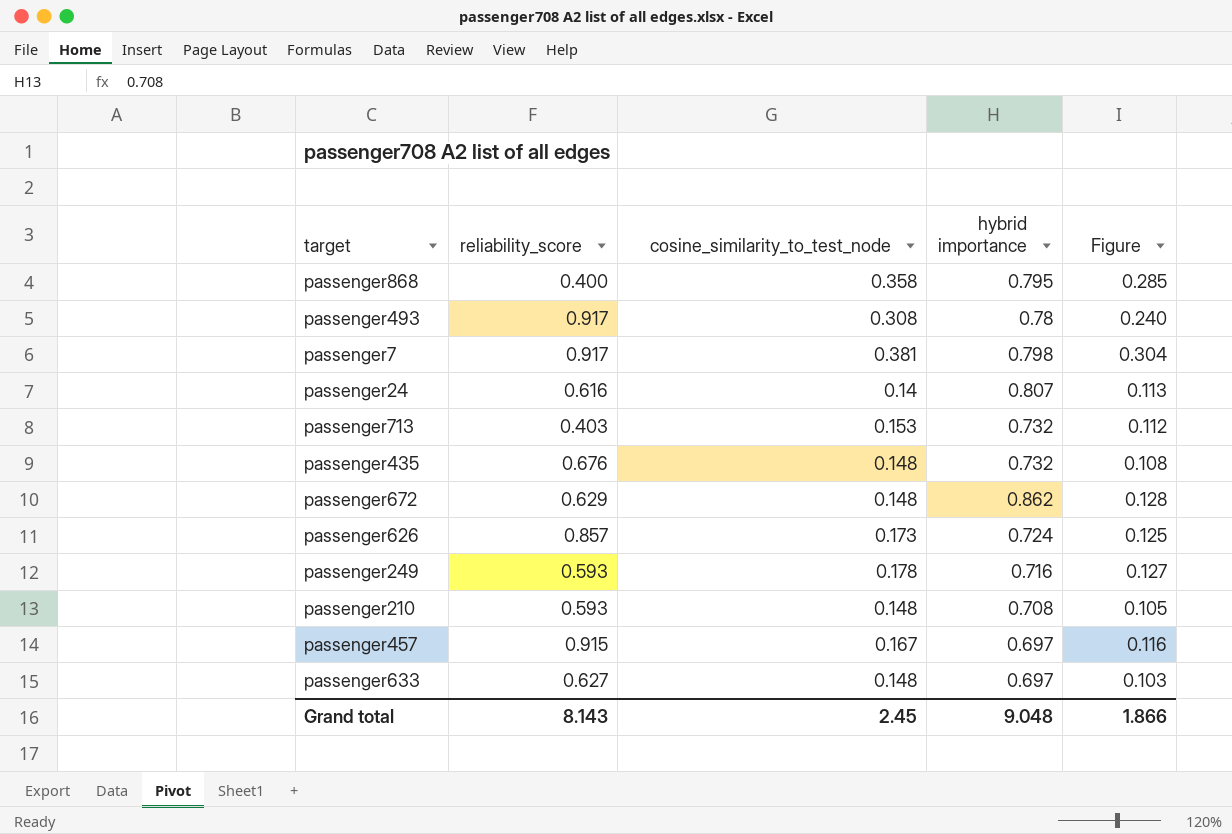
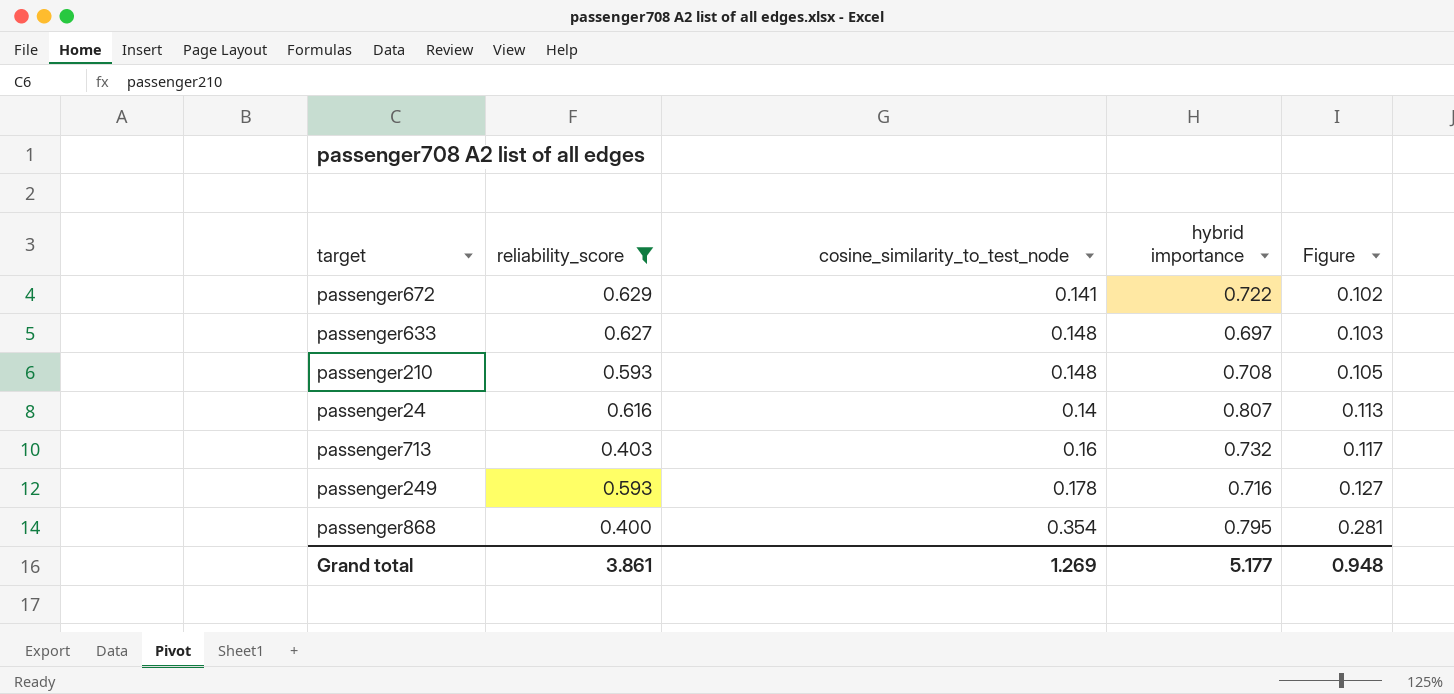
filter: none -> reliability_score <= 0.629
row order: none -> Figure ascending
passenger672 | cosine_similarity_to_test_node: 0.148 -> 0.141
passenger672 | hybrid importance: 0.862 -> 0.722
passenger672 | Figure: 0.128 -> 0.102
passenger713 | cosine_similarity_to_test_node: 0.153 -> 0.16
passenger713 | Figure: 0.112 -> 0.117
passenger868 | cosine_similarity_to_test_node: 0.358 -> 0.354
passenger868 | Figure: 0.285 -> 0.281
Grand total | reliability_score: 8.143 -> 3.861
Grand total | cosine_similarity_to_test_node: 2.45 -> 1.269
Grand total | hybrid importance: 9.048 -> 5.177
Grand total | Figure: 1.866 -> 0.948

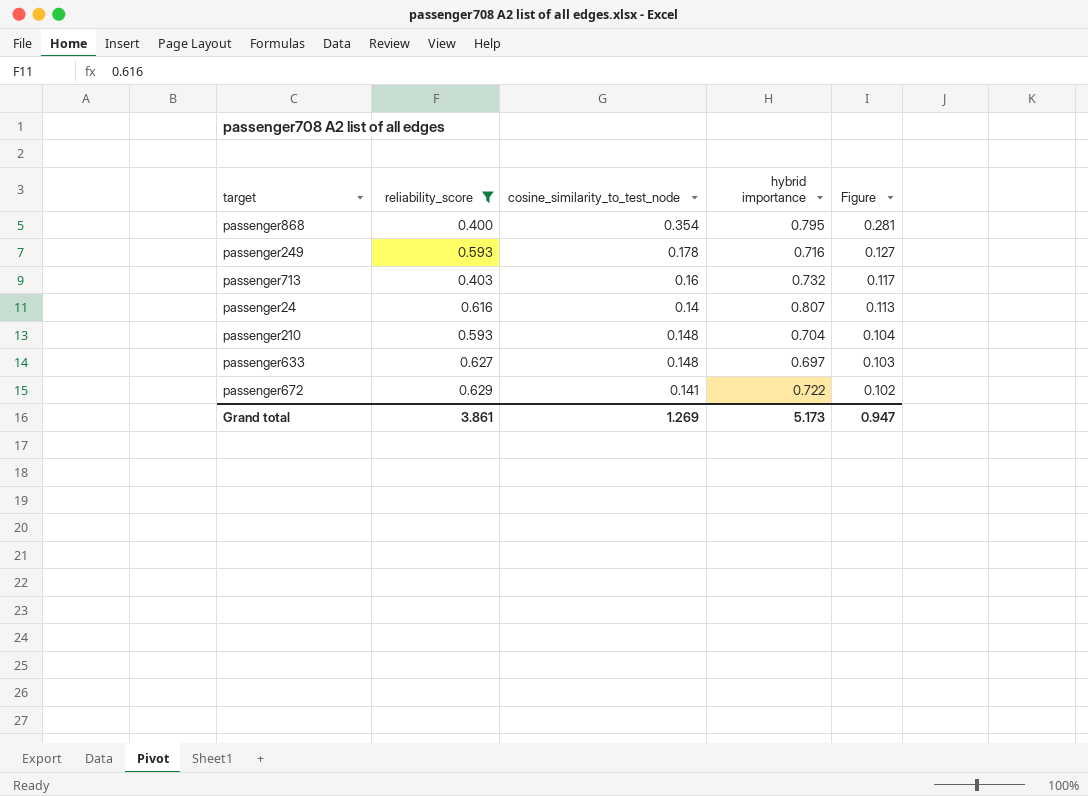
row order: Figure ascending -> Figure descending
passenger210 | hybrid importance: 0.708 -> 0.704
passenger210 | Figure: 0.105 -> 0.104
Grand total | hybrid importance: 5.177 -> 5.173
Grand total | Figure: 0.948 -> 0.947

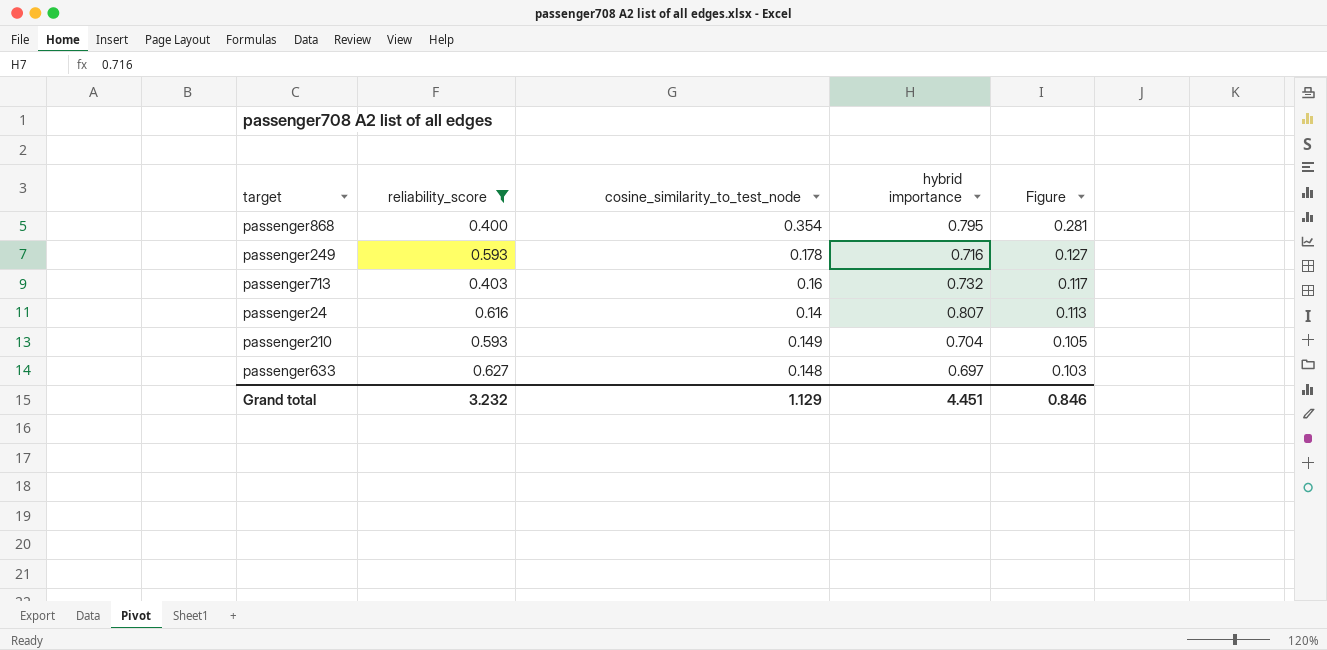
row passenger672: 0.629 | 0.141 | 0.722 | 0.102 -> none
passenger210 | cosine_similarity_to_test_node: 0.148 -> 0.149
passenger210 | Figure: 0.104 -> 0.105
Grand total | reliability_score: 3.861 -> 3.232
Grand total | cosine_similarity_to_test_node: 1.269 -> 1.129
Grand total | hybrid importance: 5.173 -> 4.451
Grand total | Figure: 0.947 -> 0.846

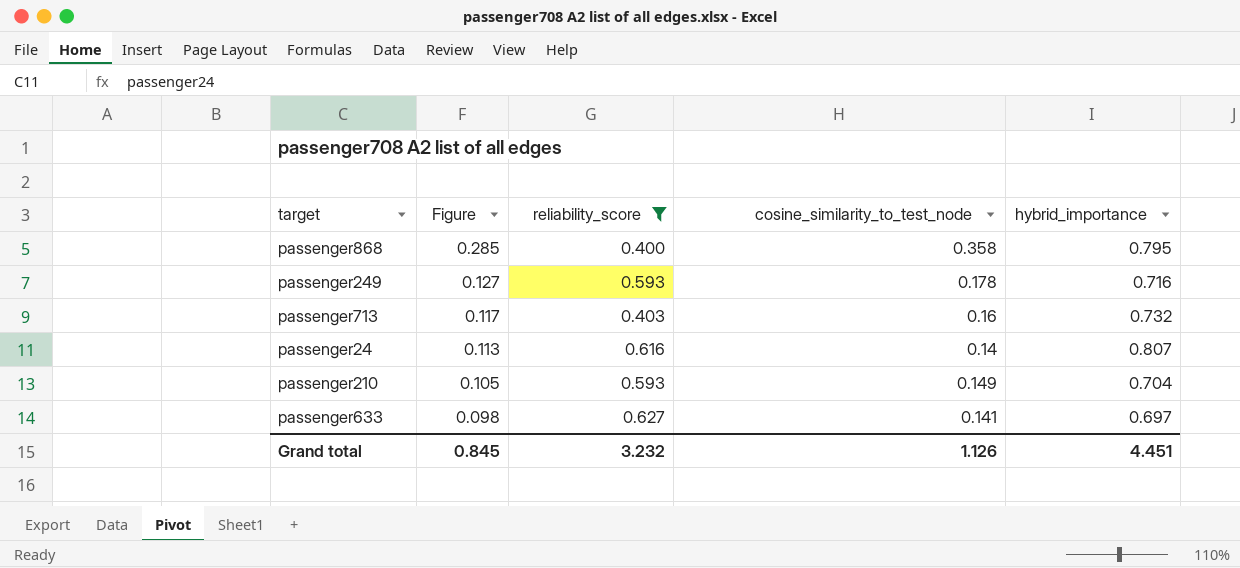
column Figure | position: 5 -> 2
column name: hybrid importance -> hybrid_importance
passenger868 | Figure: 0.281 -> 0.285
passenger868 | cosine_similarity_to_test_node: 0.354 -> 0.358
passenger633 | Figure: 0.103 -> 0.098
passenger633 | cosine_similarity_to_test_node: 0.148 -> 0.141
Grand total | Figure: 0.846 -> 0.845
Grand total | cosine_similarity_to_test_node: 1.129 -> 1.126

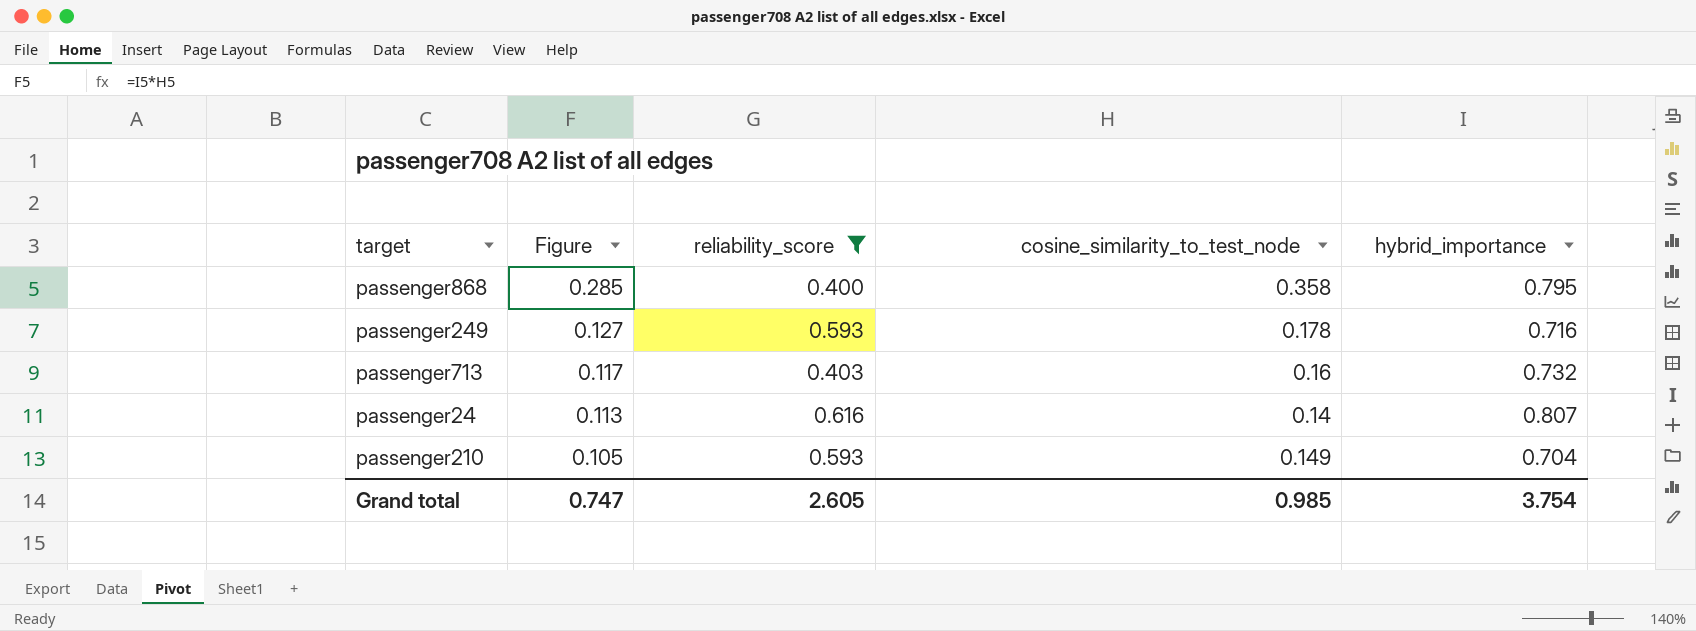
row passenger633: 0.098 | 0.627 | 0.141 | 0.697 -> none
Grand total | Figure: 0.845 -> 0.747
Grand total | reliability_score: 3.232 -> 2.605
Grand total | cosine_similarity_to_test_node: 1.126 -> 0.985
Grand total | hybrid_importance: 4.451 -> 3.754

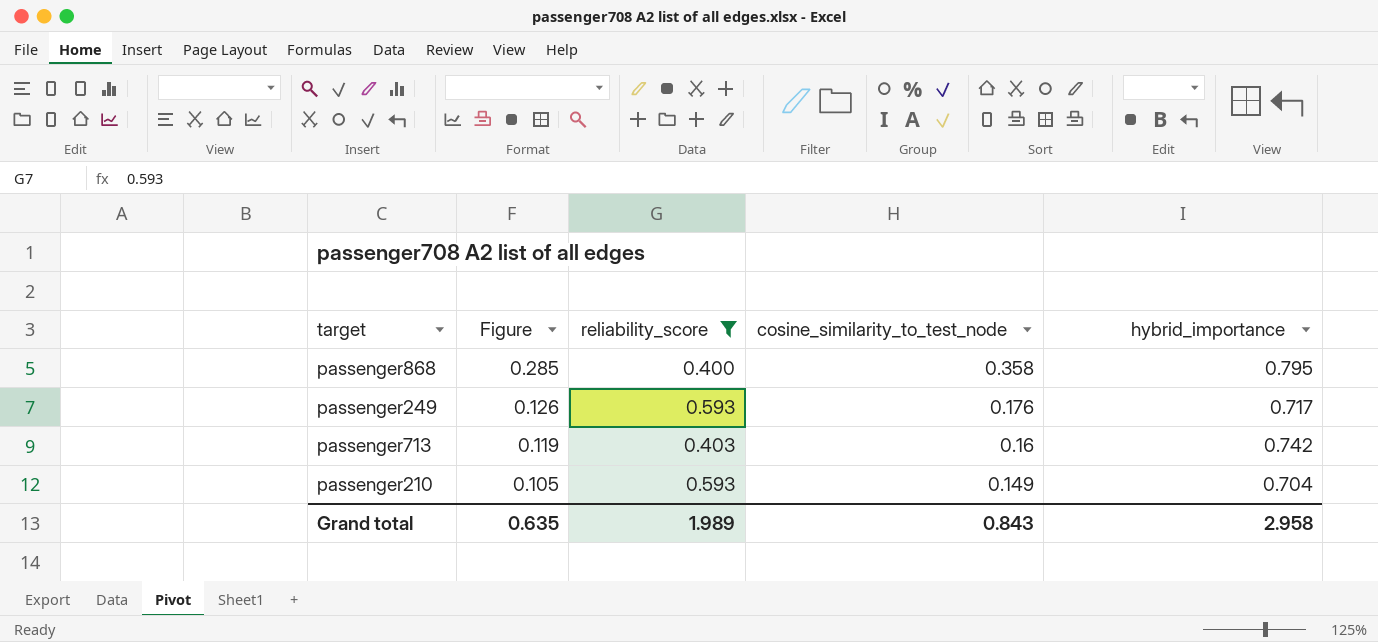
row passenger24: 0.113 | 0.616 | 0.14 | 0.807 -> none
passenger249 | Figure: 0.127 -> 0.126
passenger249 | cosine_similarity_to_test_node: 0.178 -> 0.176
passenger249 | hybrid_importance: 0.716 -> 0.717
passenger713 | Figure: 0.117 -> 0.119
passenger713 | hybrid_importance: 0.732 -> 0.742
Grand total | Figure: 0.747 -> 0.635
Grand total | reliability_score: 2.605 -> 1.989
Grand total | cosine_similarity_to_test_node: 0.985 -> 0.843
Grand total | hybrid_importance: 3.754 -> 2.958

